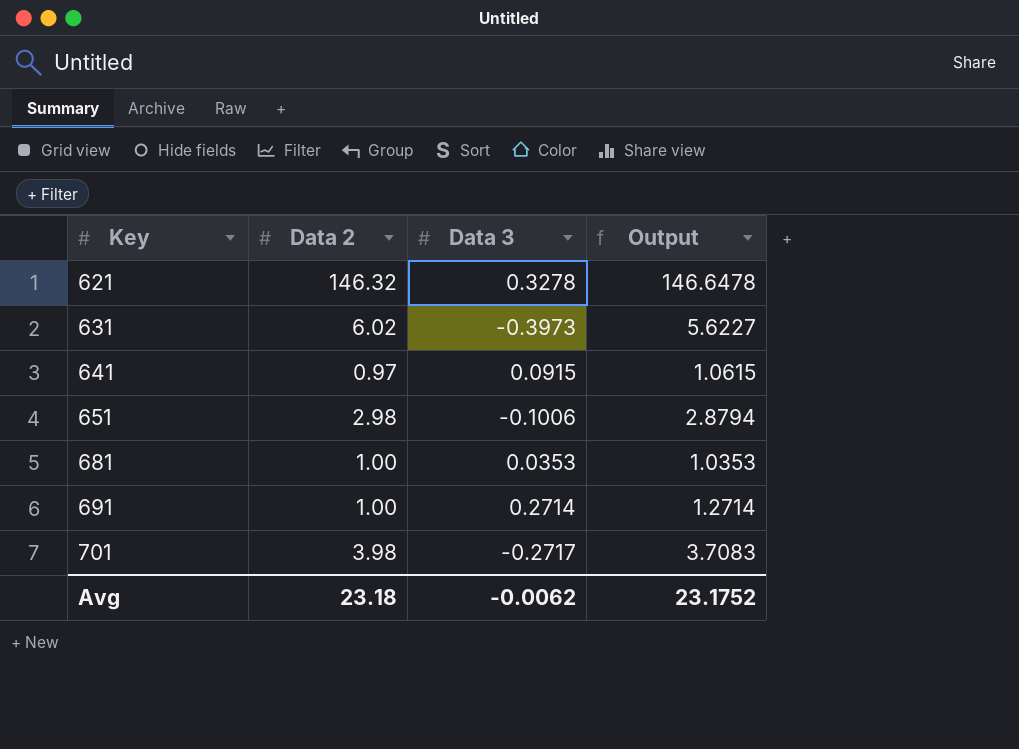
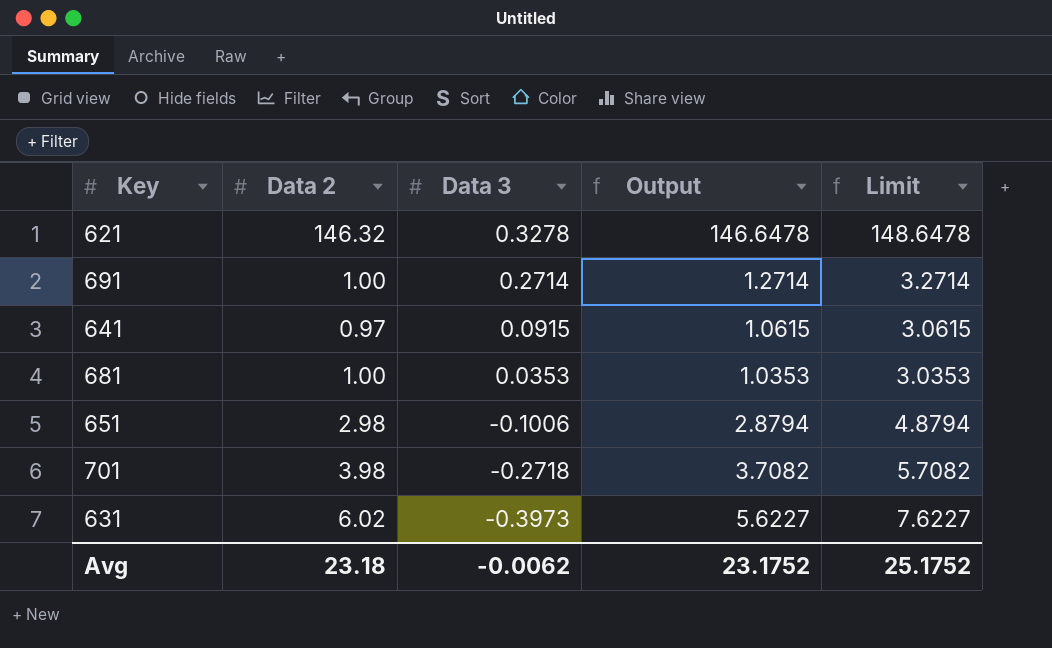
row order: Key ascending -> Data 3 descending
column Limit | formula: none -> [Output] + 2
701 | Data 3: -0.2717 -> -0.2718
701 | Output: 3.7083 -> 3.7082

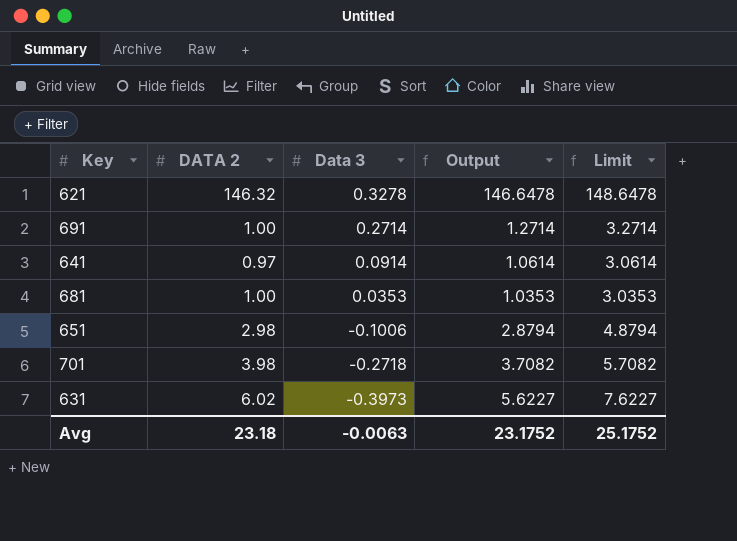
column name: Data 2 -> DATA 2
641 | Data 3: 0.0915 -> 0.0914
641 | Output: 1.0615 -> 1.0614
641 | Limit: 3.0615 -> 3.0614
Avg | Data 3: -0.0062 -> -0.0063

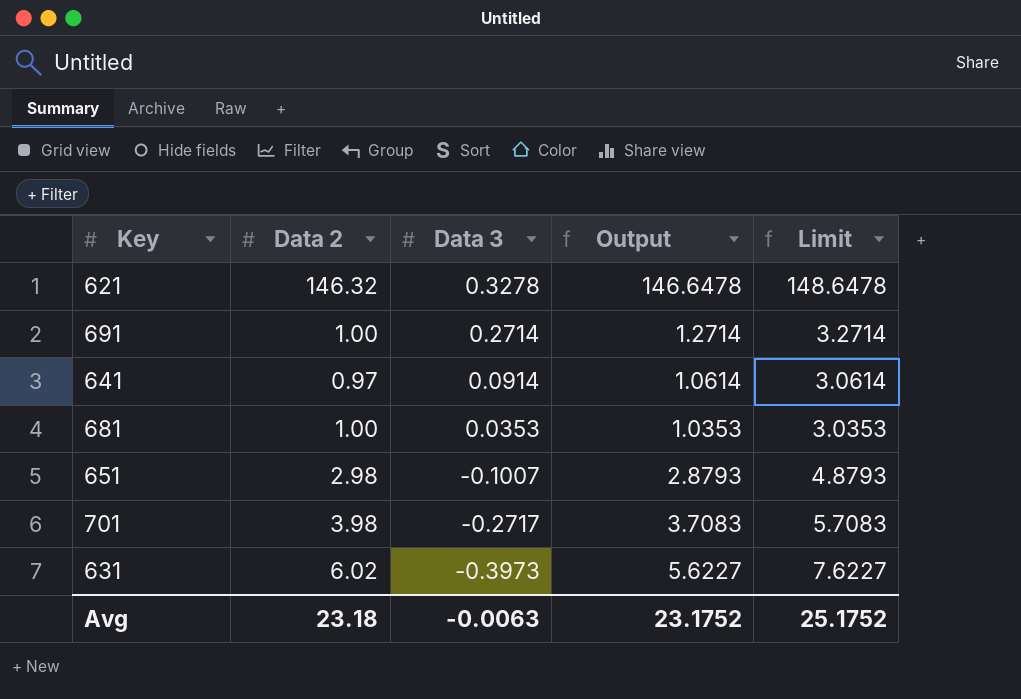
column name: DATA 2 -> Data 2
651 | Data 3: -0.1006 -> -0.1007
651 | Output: 2.8794 -> 2.8793
651 | Limit: 4.8794 -> 4.8793
701 | Data 3: -0.2718 -> -0.2717
701 | Output: 3.7082 -> 3.7083
701 | Limit: 5.7082 -> 5.7083

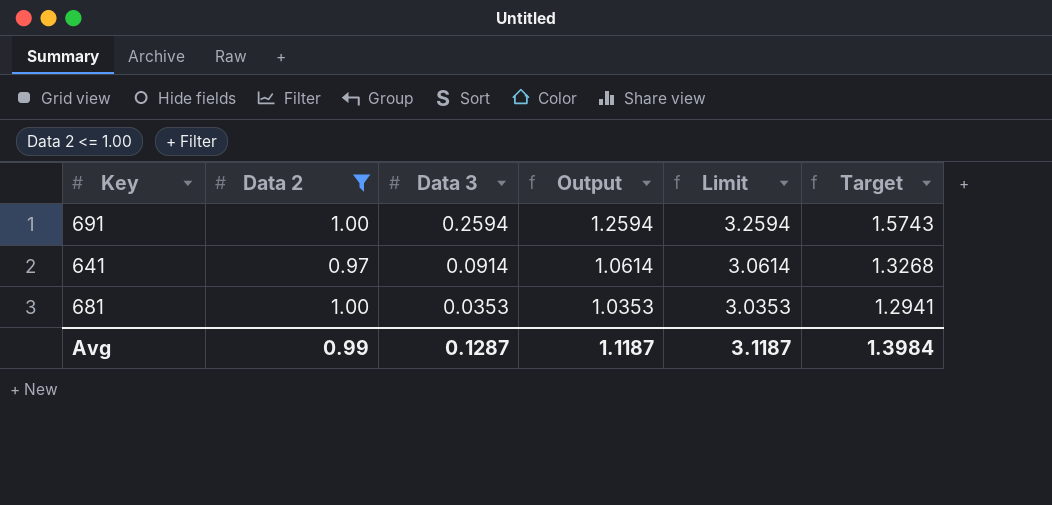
filter: none -> Data 2 <= 1.00
column Target | formula: none -> [Output] * 1.25
691 | Data 3: 0.2714 -> 0.2594
691 | Output: 1.2714 -> 1.2594
691 | Limit: 3.2714 -> 3.2594
Avg | Data 2: 23.18 -> 0.99
Avg | Data 3: -0.0063 -> 0.1287
Avg | Output: 23.1752 -> 1.1187
Avg | Limit: 25.1752 -> 3.1187

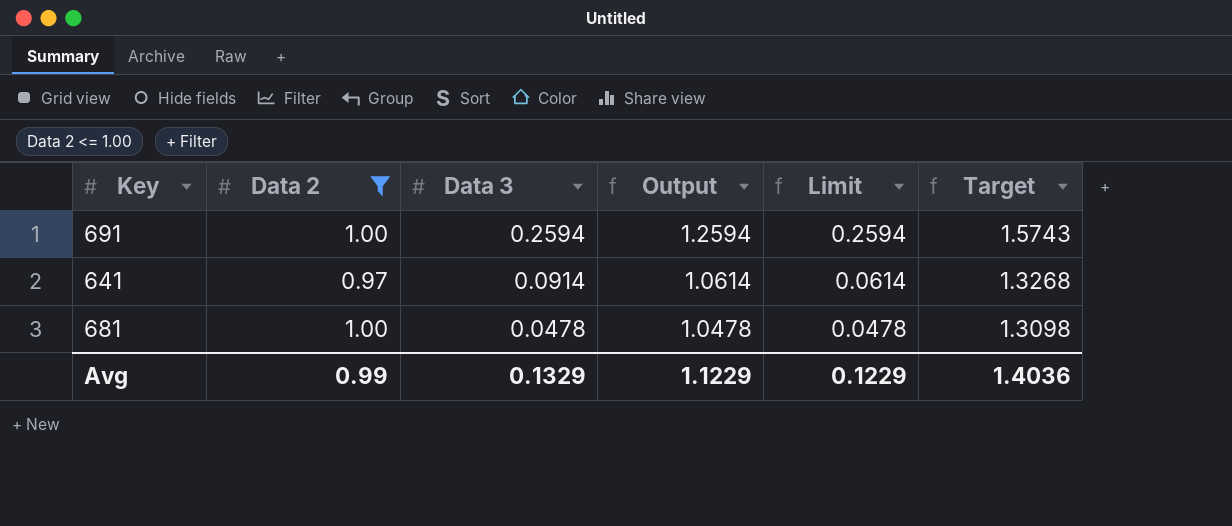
column Limit | formula: [Output] + 2 -> [Output] - 1
681 | Data 3: 0.0353 -> 0.0478
681 | Output: 1.0353 -> 1.0478
681 | Target: 1.2941 -> 1.3098
Avg | Data 3: 0.1287 -> 0.1329
Avg | Output: 1.1187 -> 1.1229
Avg | Limit: 3.1187 -> 0.1229
Avg | Target: 1.3984 -> 1.4036

